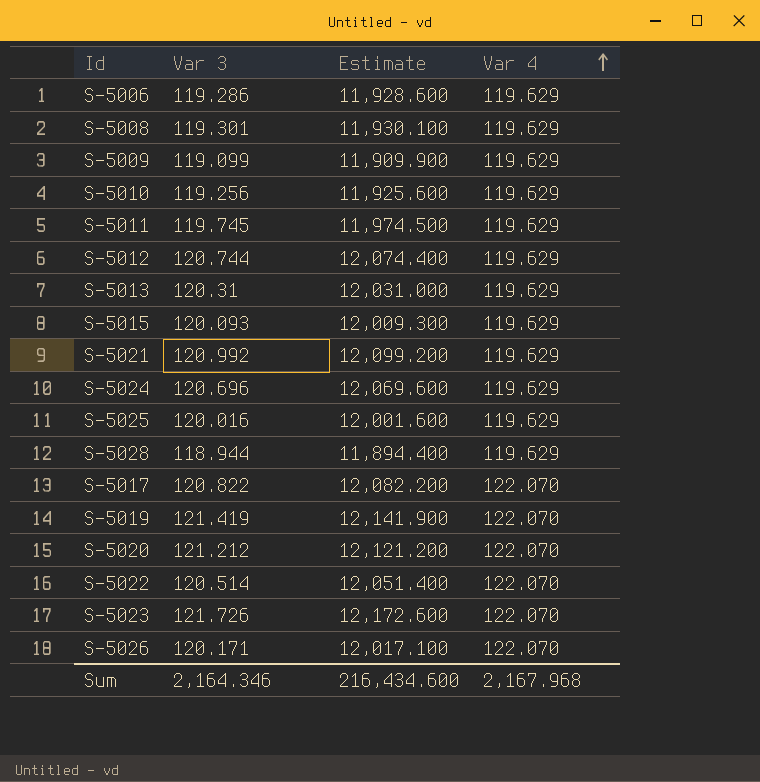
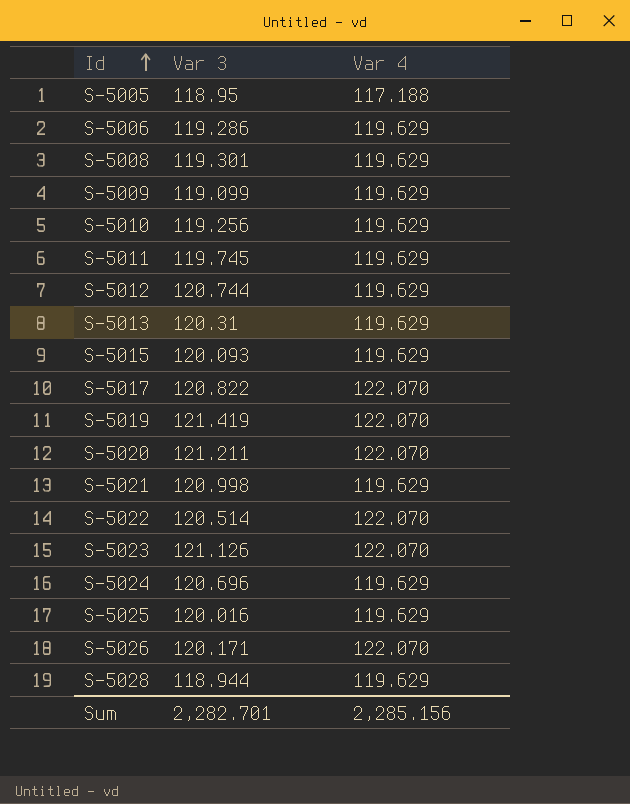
row order: Var 4 ascending -> Id ascending
column Estimate | formula: [Var 3] * 100 -> none
row S-5005: none -> 118.95 | 117.188
S-5020 | Var 3: 121.212 -> 121.211
S-5021 | Var 3: 120.992 -> 120.998
S-5023 | Var 3: 121.726 -> 121.126
Sum | Var 3: 2,164.346 -> 2,282.701
Sum | Var 4: 2,167.968 -> 2,285.156

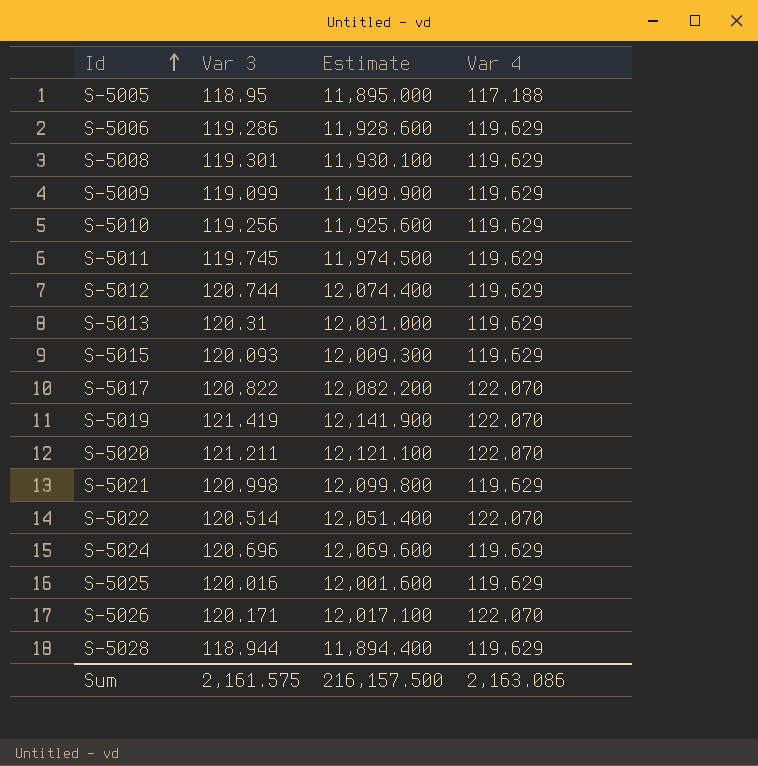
column Estimate | formula: none -> [Var 3] * 100
row S-5023: 121.126 | 122.070 -> none
Sum | Var 3: 2,282.701 -> 2,161.575
Sum | Var 4: 2,285.156 -> 2,163.086

